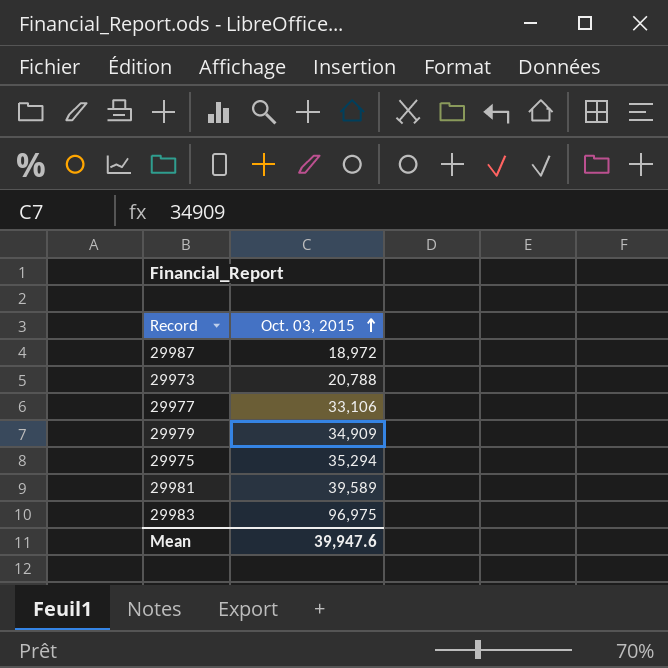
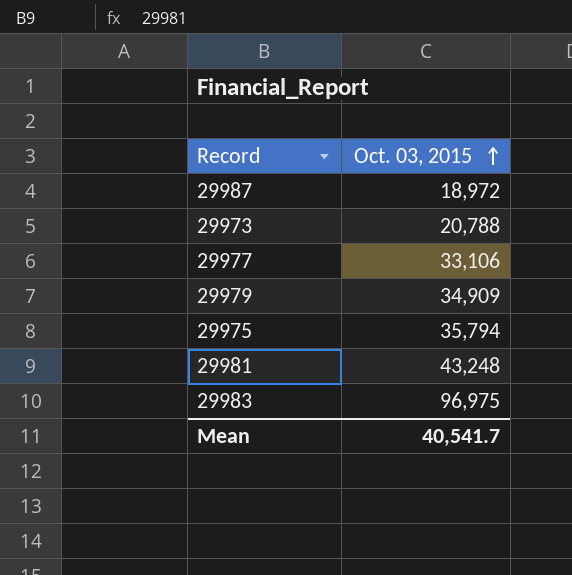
29975 | Oct. 03, 2015: 35,294 -> 35,794
29981 | Oct. 03, 2015: 39,589 -> 43,248
Mean | Oct. 03, 2015: 39,947.6 -> 40,541.7

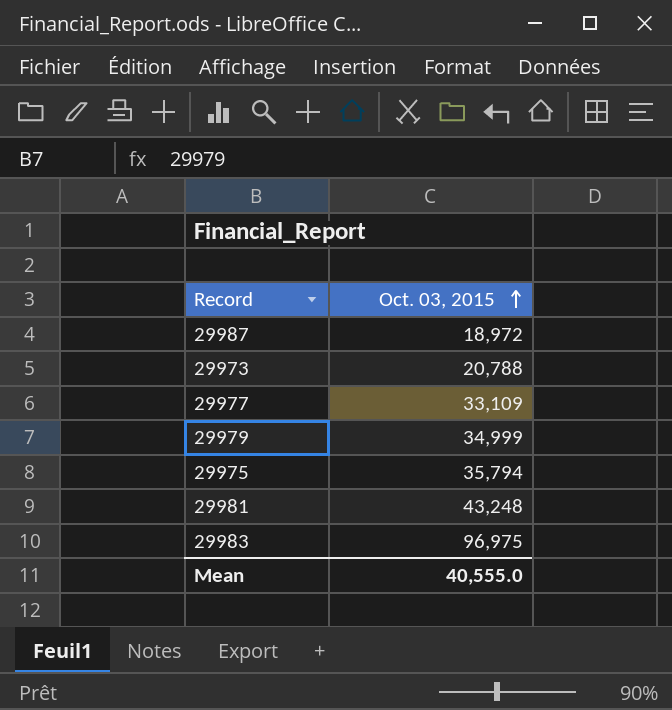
29977 | Oct. 03, 2015: 33,106 -> 33,109
29979 | Oct. 03, 2015: 34,909 -> 34,999
Mean | Oct. 03, 2015: 40,541.7 -> 40,555.0

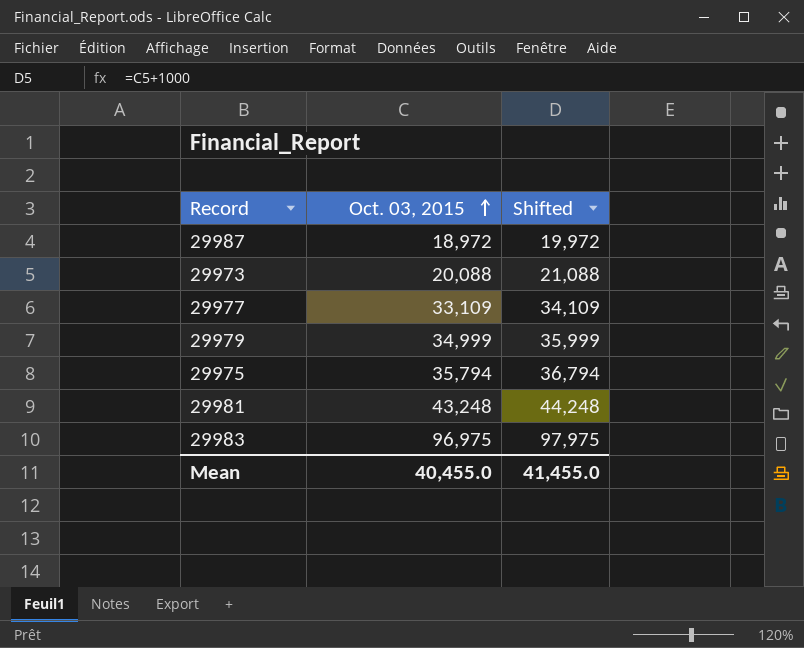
column Shifted | formula: none -> [Oct. 03, 2015] + 1000
29973 | Oct. 03, 2015: 20,788 -> 20,088
Mean | Oct. 03, 2015: 40,555.0 -> 40,455.0

